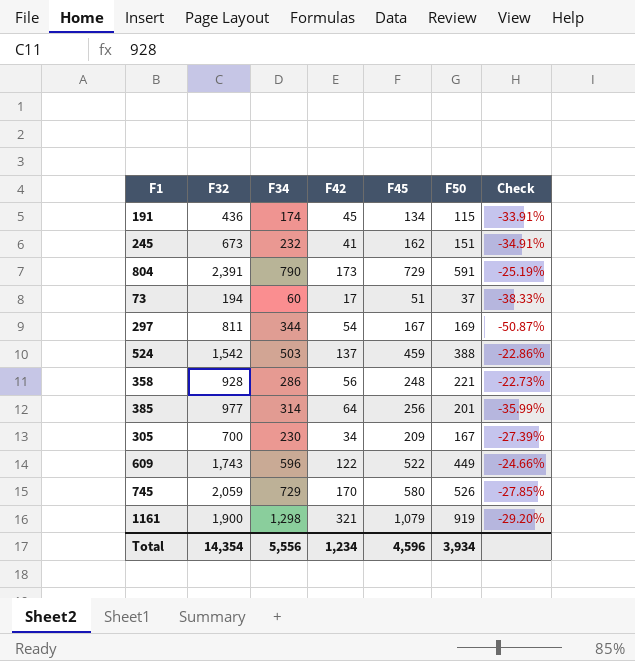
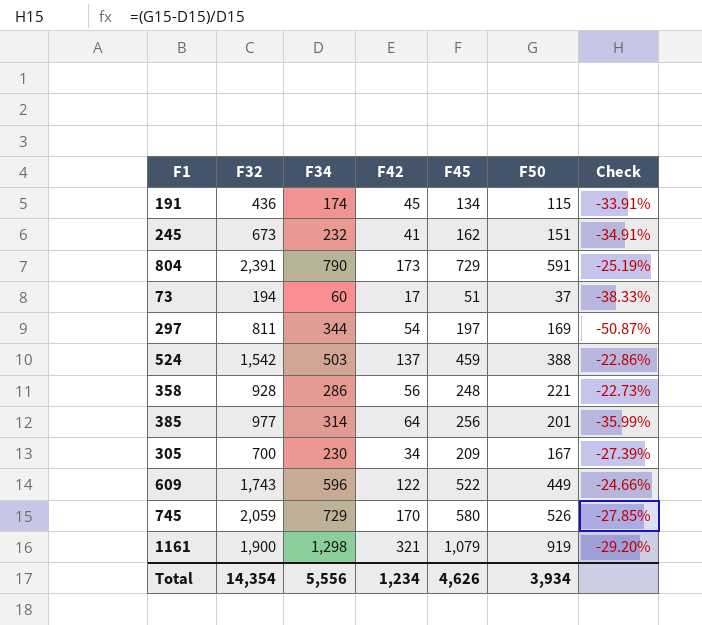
297 | F45: 167 -> 197
Total | F45: 4,596 -> 4,626

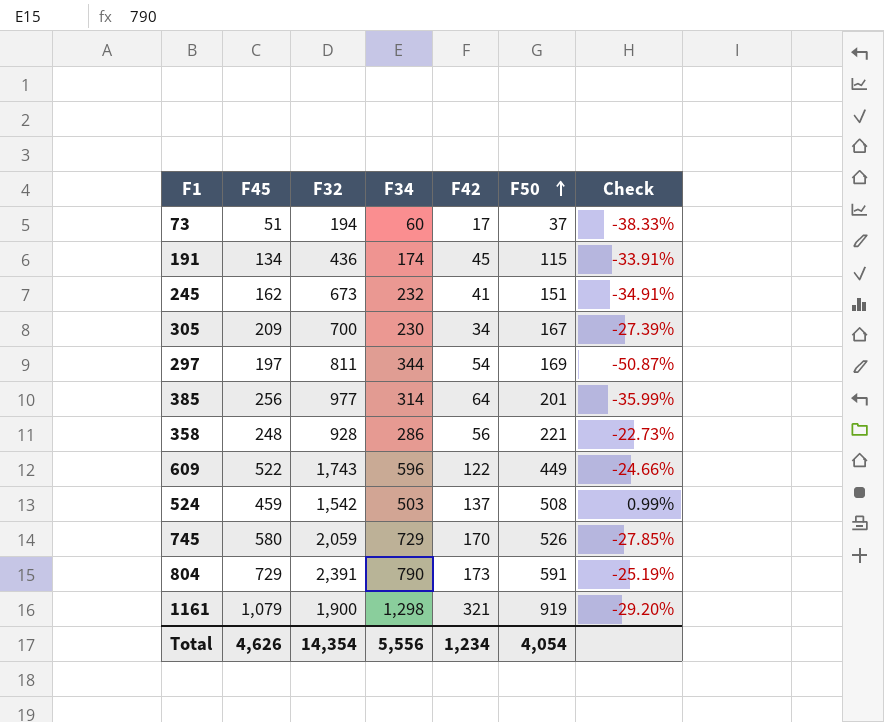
row order: none -> F50 ascending
column F45 | position: 5 -> 2
524 | F50: 388 -> 508
524 | Check: -22.86% -> 0.99%
Total | F50: 3,934 -> 4,054

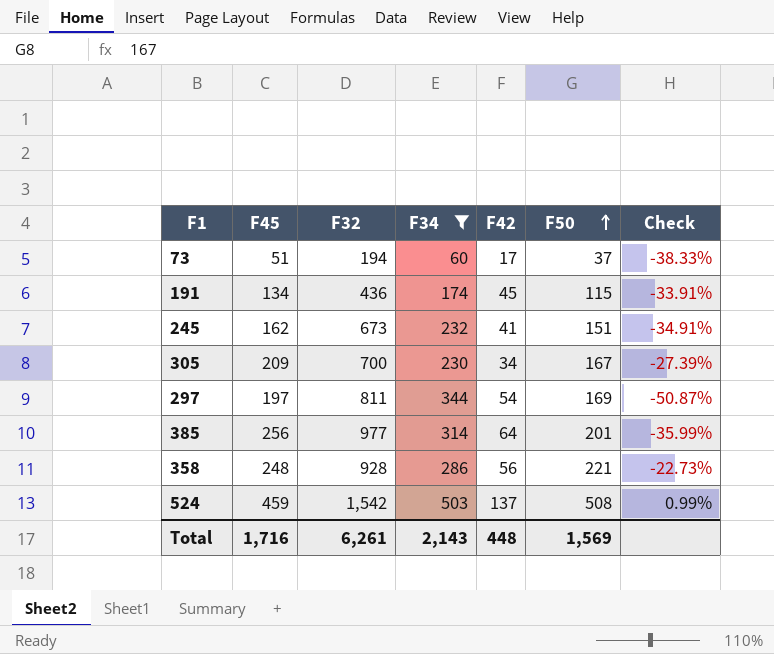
filter: none -> F34 <= 503
Total | F45: 4,626 -> 1,716
Total | F32: 14,354 -> 6,261
Total | F34: 5,556 -> 2,143
Total | F42: 1,234 -> 448
Total | F50: 4,054 -> 1,569

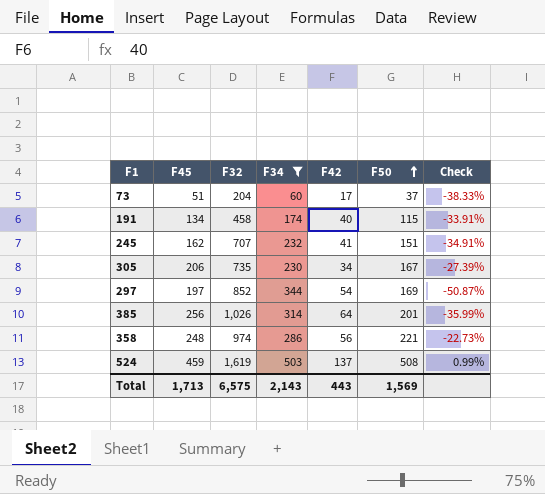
73 | F32: 194 -> 204
191 | F32: 436 -> 458
191 | F42: 45 -> 40
245 | F32: 673 -> 707
305 | F45: 209 -> 206
305 | F32: 700 -> 735
297 | F32: 811 -> 852
385 | F32: 977 -> 1,026
358 | F32: 928 -> 974
524 | F32: 1,542 -> 1,619
Total | F45: 1,716 -> 1,713
Total | F32: 6,261 -> 6,575
Total | F42: 448 -> 443

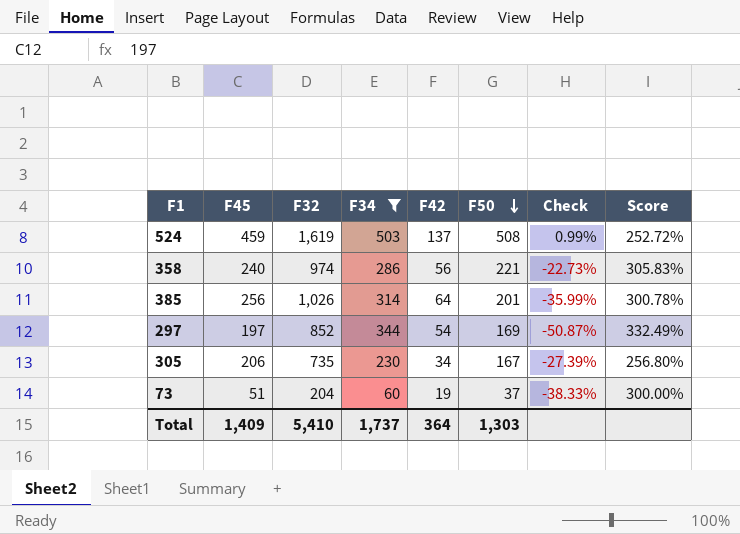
row order: F50 ascending -> F50 descending
column Score | formula: none -> ([F32] - [F45]) / [F45]
row 191: 134 | 458 | 174 | 40 | 115 | -33.91% -> none
row 245: 162 | 707 | 232 | 41 | 151 | -34.91% -> none
358 | F45: 248 -> 240
73 | F42: 17 -> 19
Total | F45: 1,713 -> 1,409
Total | F32: 6,575 -> 5,410
Total | F34: 2,143 -> 1,737
Total | F42: 443 -> 364
Total | F50: 1,569 -> 1,303

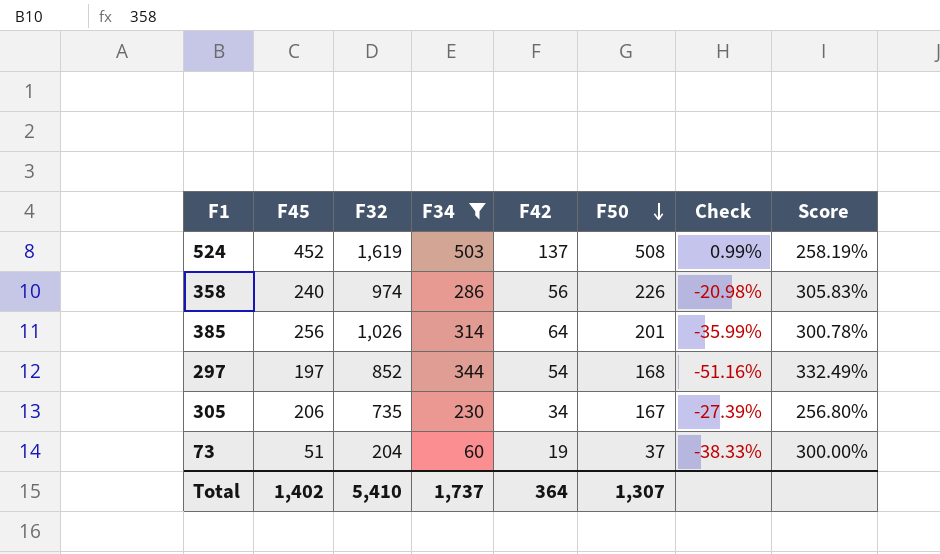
524 | F45: 459 -> 452
524 | Score: 252.72% -> 258.19%
358 | F50: 221 -> 226
358 | Check: -22.73% -> -20.98%
297 | F50: 169 -> 168
297 | Check: -50.87% -> -51.16%
Total | F45: 1,409 -> 1,402
Total | F50: 1,303 -> 1,307

